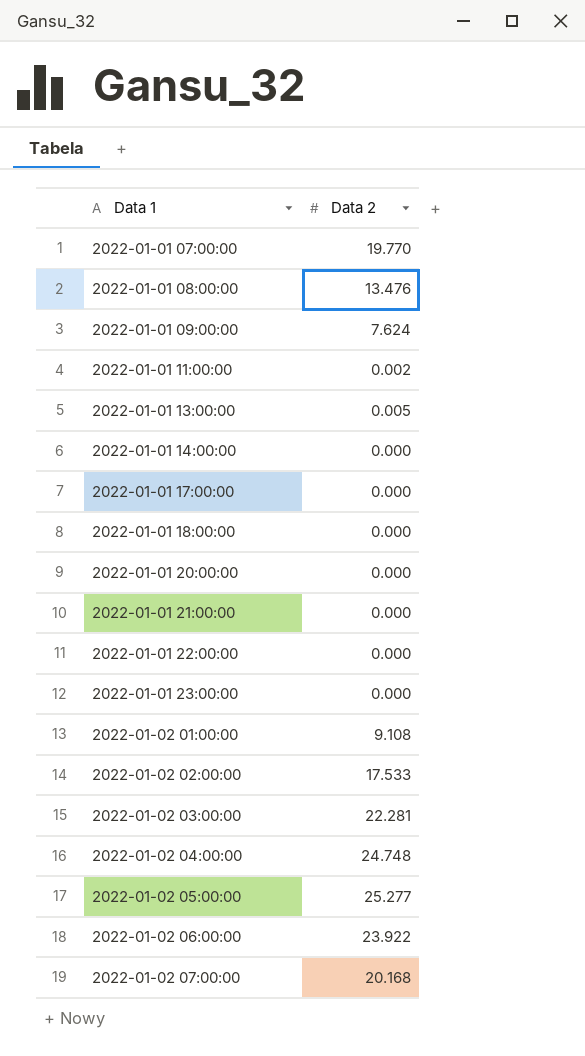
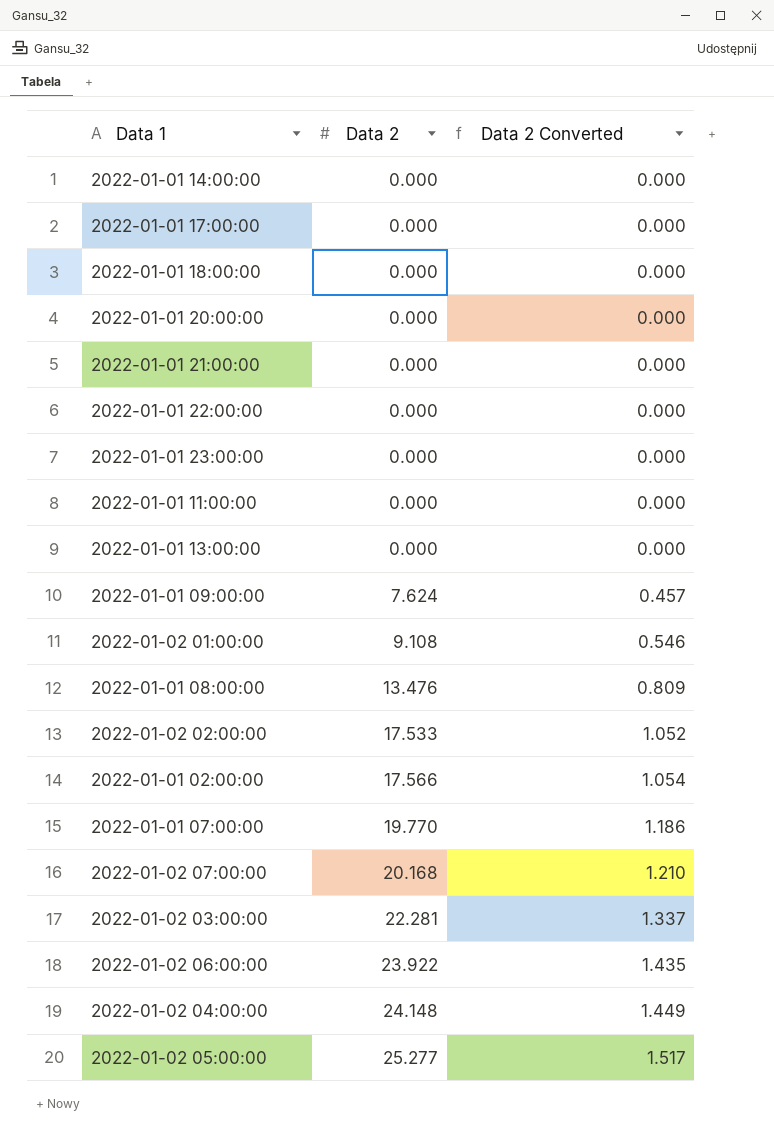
row order: Data 1 ascending -> Data 2 ascending
column Data 2 Converted | formula: none -> [Data 2] * 0.06
2022-01-01 11:00:00 | Data 2: 0.002 -> 0.000
2022-01-01 13:00:00 | Data 2: 0.005 -> 0.000
row 2022-01-01 02:00:00: none -> 17.566 | 1.054
2022-01-02 04:00:00 | Data 2: 24.748 -> 24.148

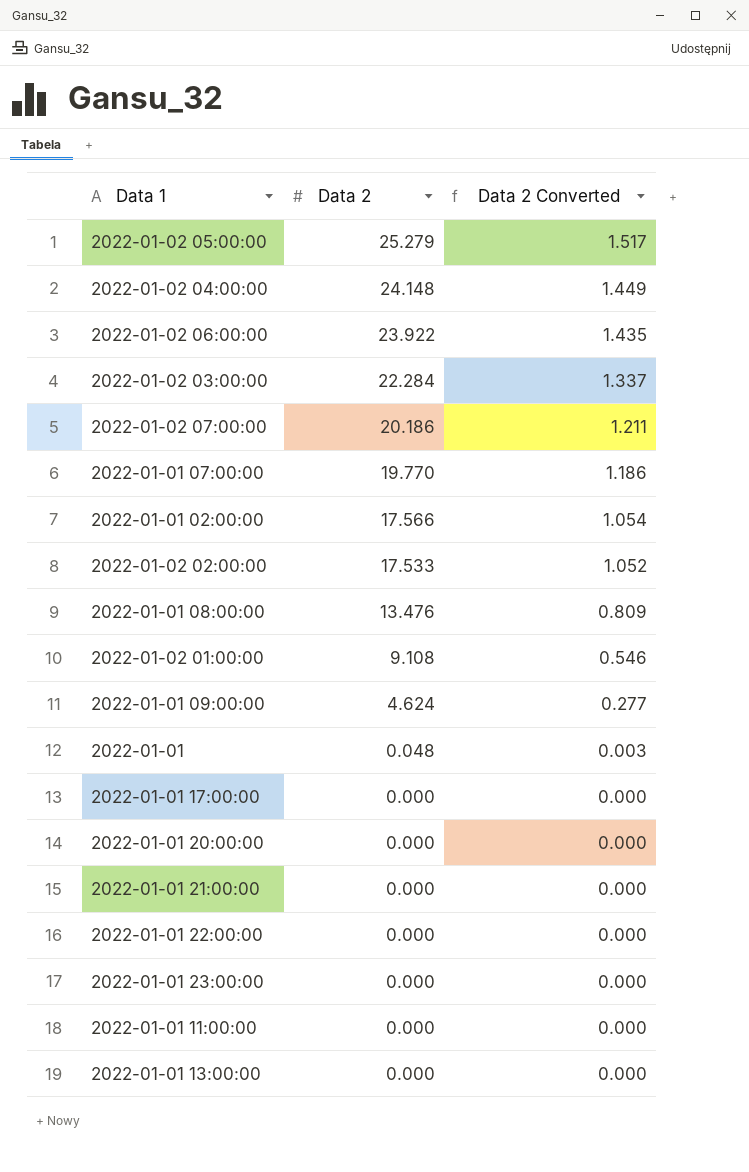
row order: Data 2 ascending -> Data 2 descending
row 2022-01-01 14:00:00: 0.000 | 0.000 -> none
row 2022-01-01 18:00:00: 0.000 | 0.000 -> none
2022-01-02 05:00:00 | Data 2: 25.277 -> 25.279
2022-01-02 03:00:00 | Data 2: 22.281 -> 22.284
2022-01-02 07:00:00 | Data 2: 20.168 -> 20.186
2022-01-02 07:00:00 | Data 2 Converted: 1.210 -> 1.211
2022-01-01 09:00:00 | Data 2: 7.624 -> 4.624
2022-01-01 09:00:00 | Data 2 Converted: 0.457 -> 0.277
row 2022-01-01: none -> 0.048 | 0.003

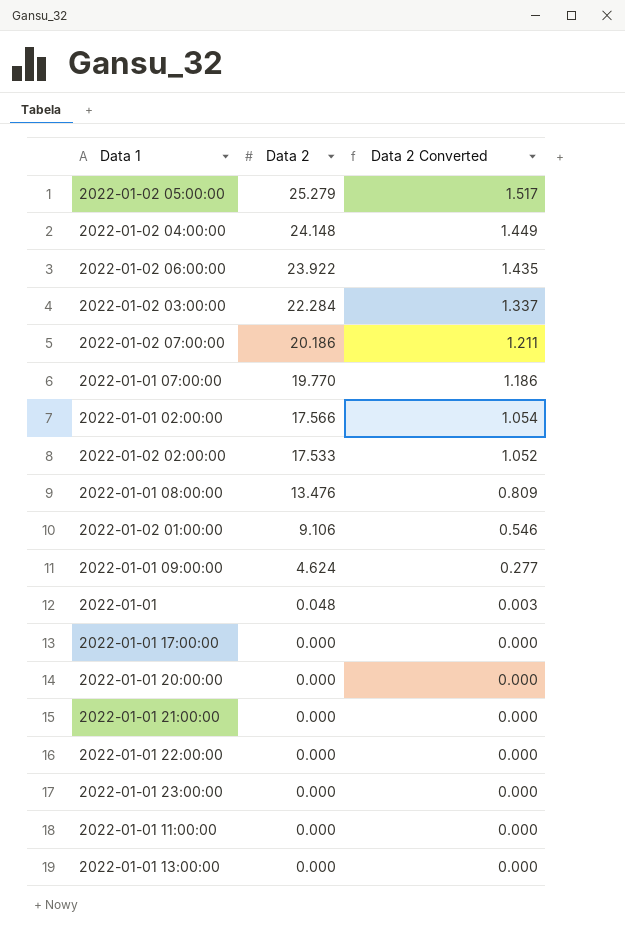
2022-01-02 01:00:00 | Data 2: 9.108 -> 9.106

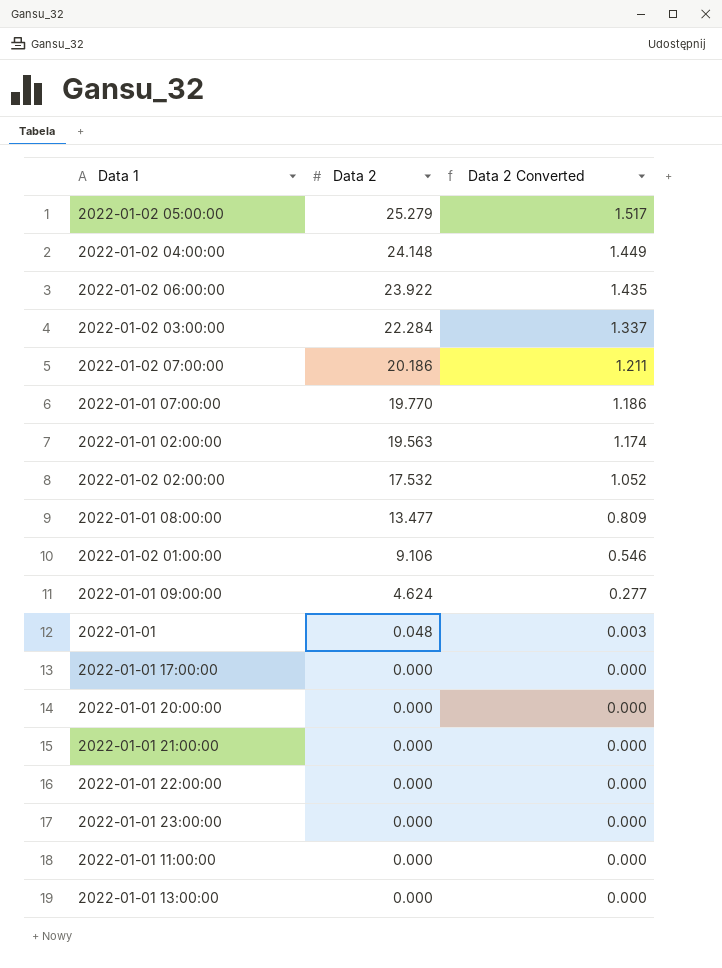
2022-01-01 02:00:00 | Data 2: 17.566 -> 19.563
2022-01-01 02:00:00 | Data 2 Converted: 1.054 -> 1.174
2022-01-02 02:00:00 | Data 2: 17.533 -> 17.532
2022-01-01 08:00:00 | Data 2: 13.476 -> 13.477

